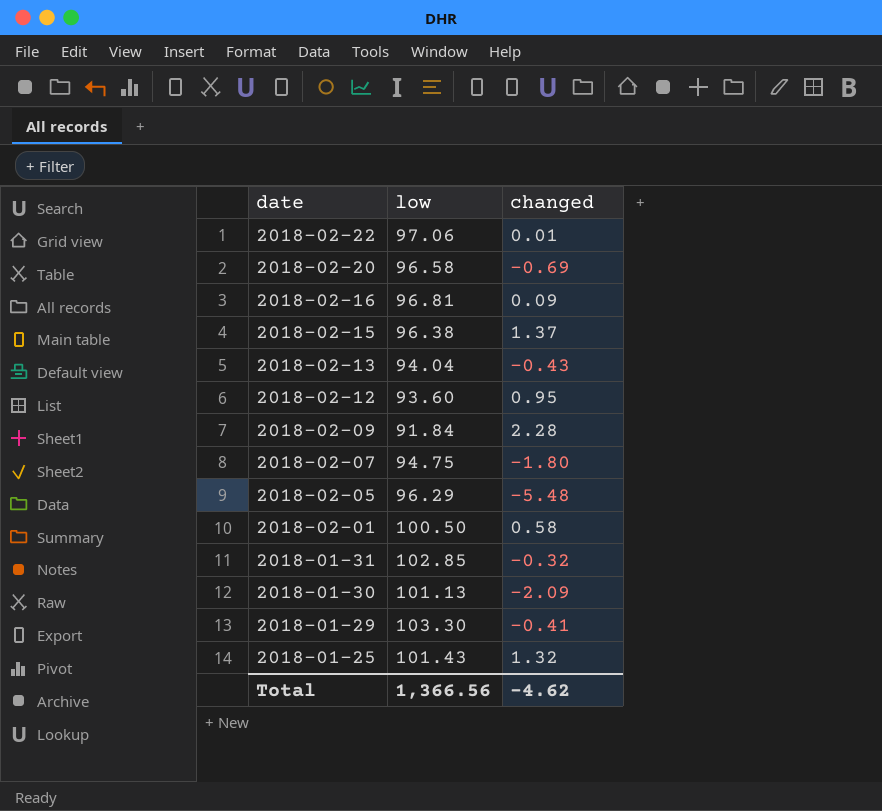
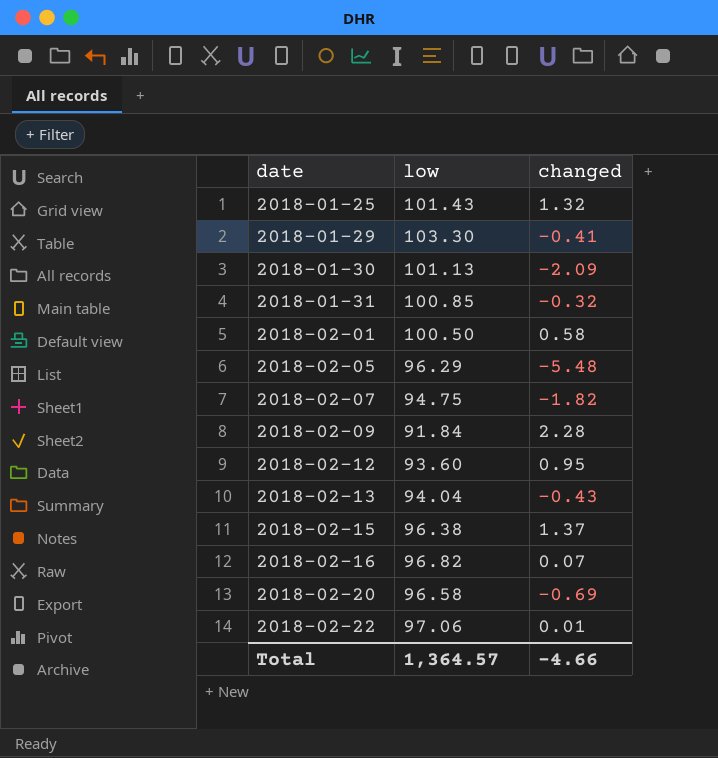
row order: date descending -> date ascending
2018-01-31 | low: 102.85 -> 100.85
2018-02-07 | changed: -1.80 -> -1.82
2018-02-16 | low: 96.81 -> 96.82
2018-02-16 | changed: 0.09 -> 0.07
Total | low: 1,366.56 -> 1,364.57
Total | changed: -4.62 -> -4.66

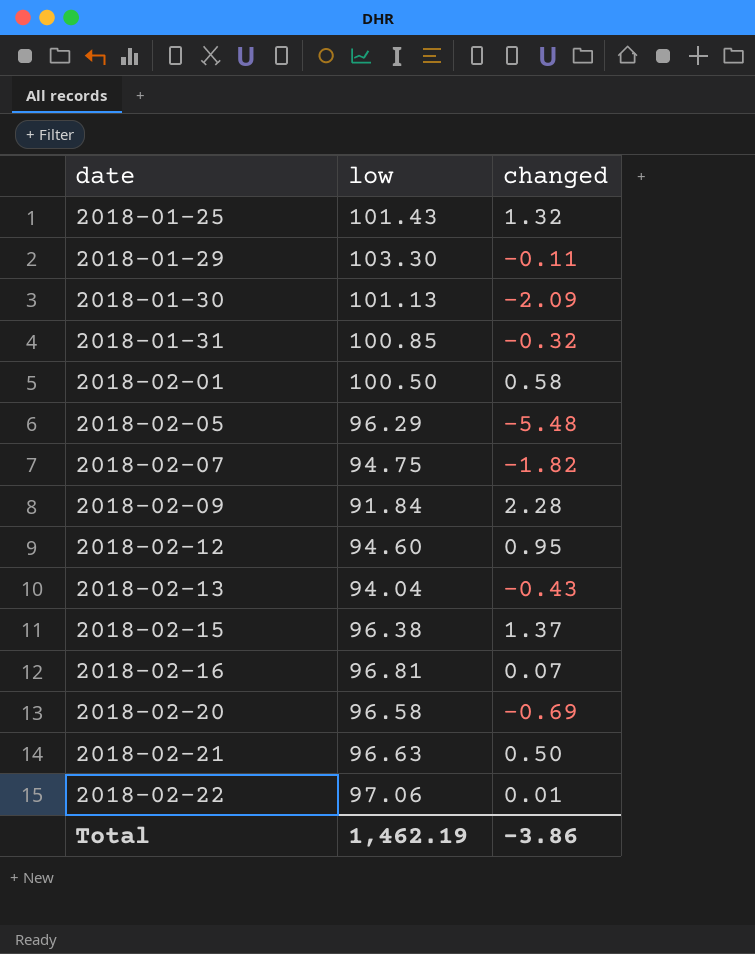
2018-01-29 | changed: -0.41 -> -0.11
2018-02-12 | low: 93.60 -> 94.60
2018-02-16 | low: 96.82 -> 96.81
row 2018-02-21: none -> 96.63 | 0.50
Total | low: 1,364.57 -> 1,462.19
Total | changed: -4.66 -> -3.86

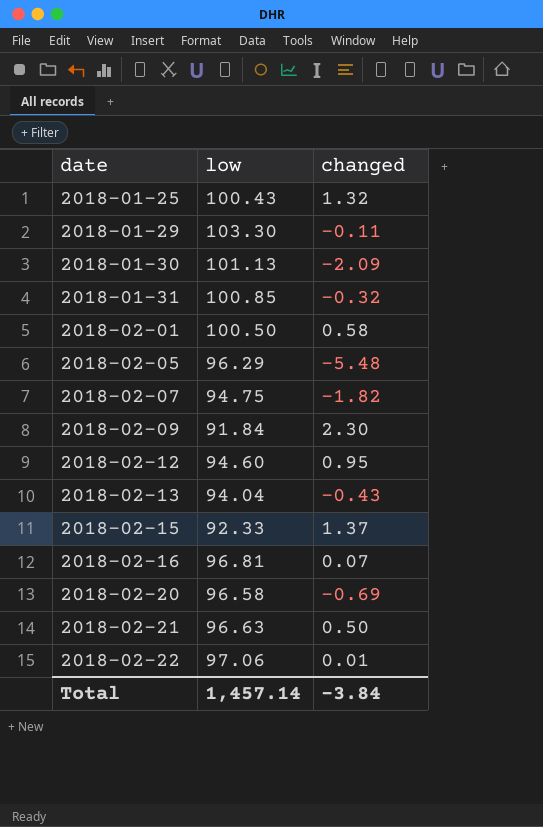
2018-01-25 | low: 101.43 -> 100.43
2018-02-09 | changed: 2.28 -> 2.30
2018-02-15 | low: 96.38 -> 92.33
Total | low: 1,462.19 -> 1,457.14
Total | changed: -3.86 -> -3.84

